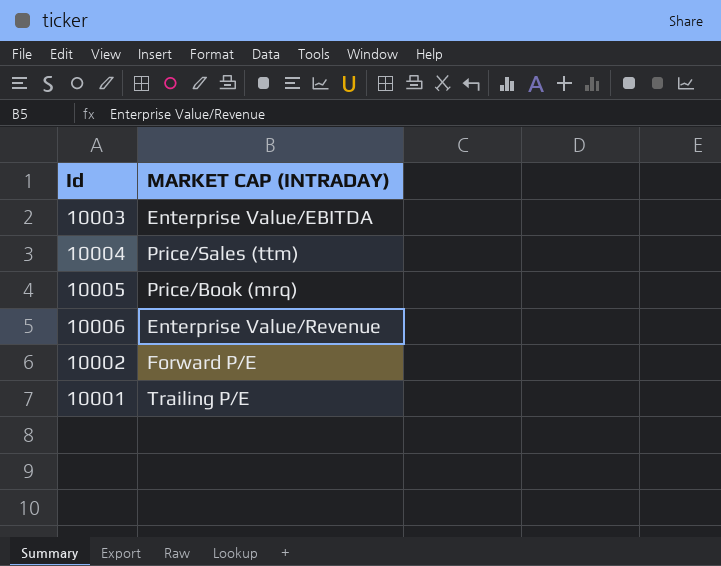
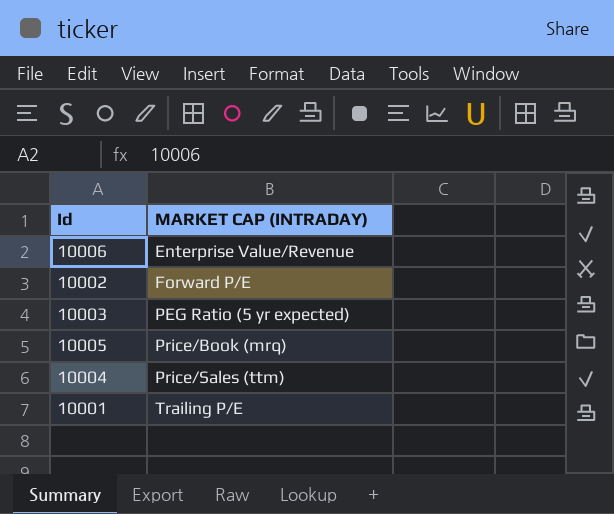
row order: none -> MARKET CAP (INTRADAY) ascending
10003 | MARKET CAP (INTRADAY): Enterprise Value/EBITDA -> PEG Ratio (5 yr expected)

